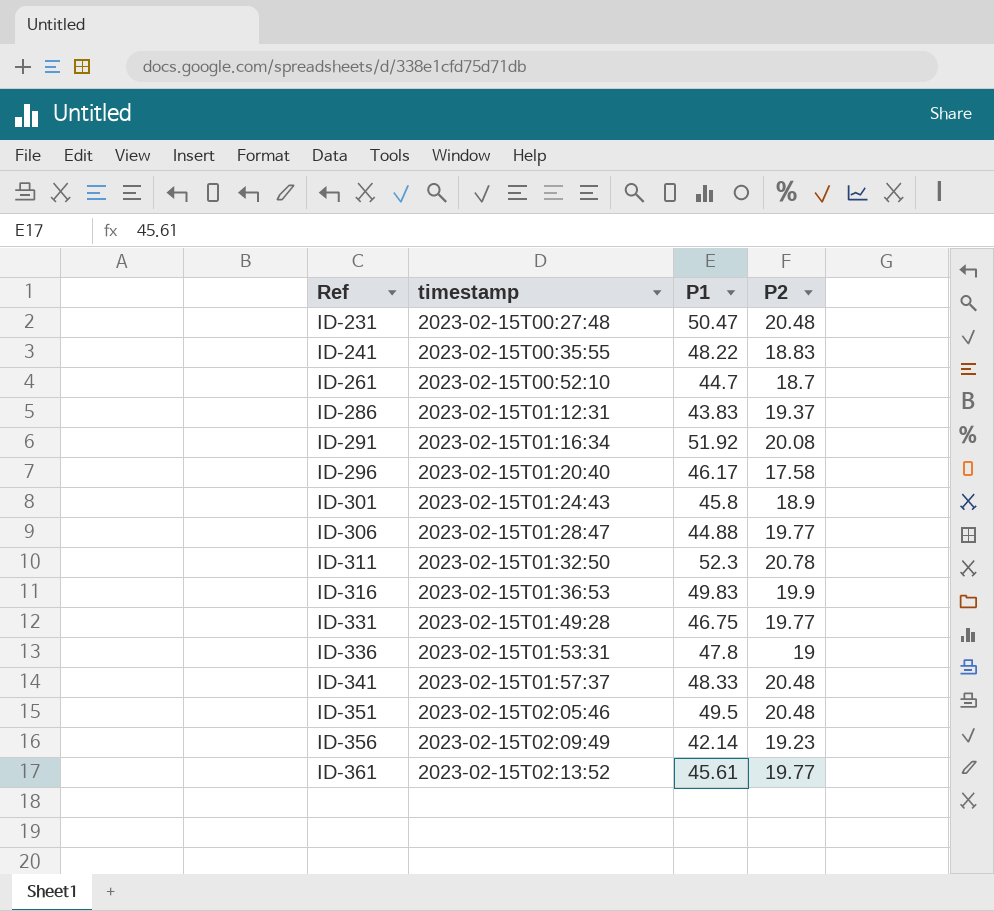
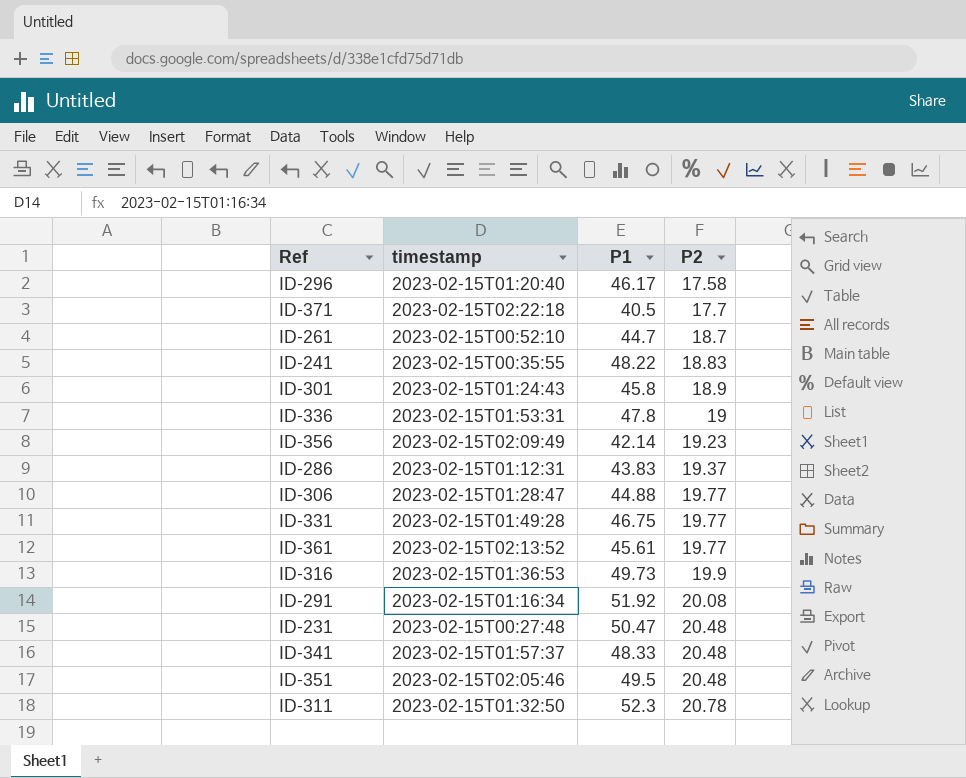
row order: Ref ascending -> P2 ascending
row ID-371: none -> 2023-02-15T02:22:18 | 40.5 | 17.7
ID-316 | P1: 49.83 -> 49.73

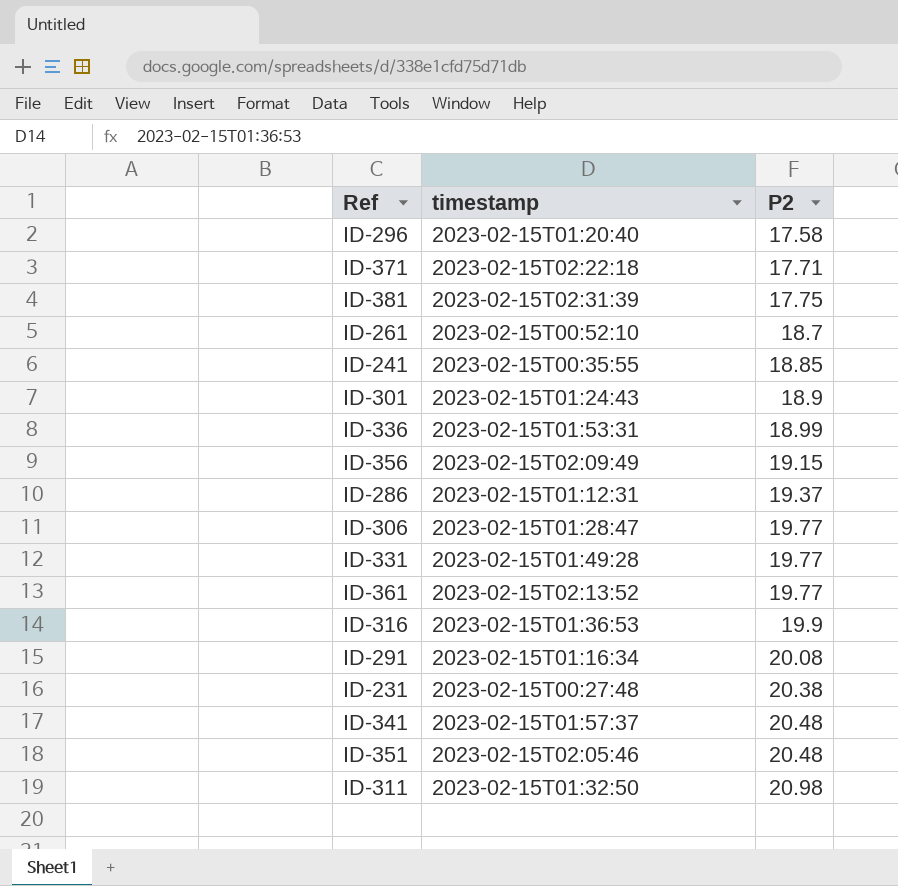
column P1 | position: 3 -> none
ID-371 | P2: 17.7 -> 17.71
row ID-381: none -> 2023-02-15T02:31:39 | 17.75
ID-241 | P2: 18.83 -> 18.85
ID-336 | P2: 19 -> 18.99
ID-356 | P2: 19.23 -> 19.15
ID-231 | P2: 20.48 -> 20.38
ID-311 | P2: 20.78 -> 20.98

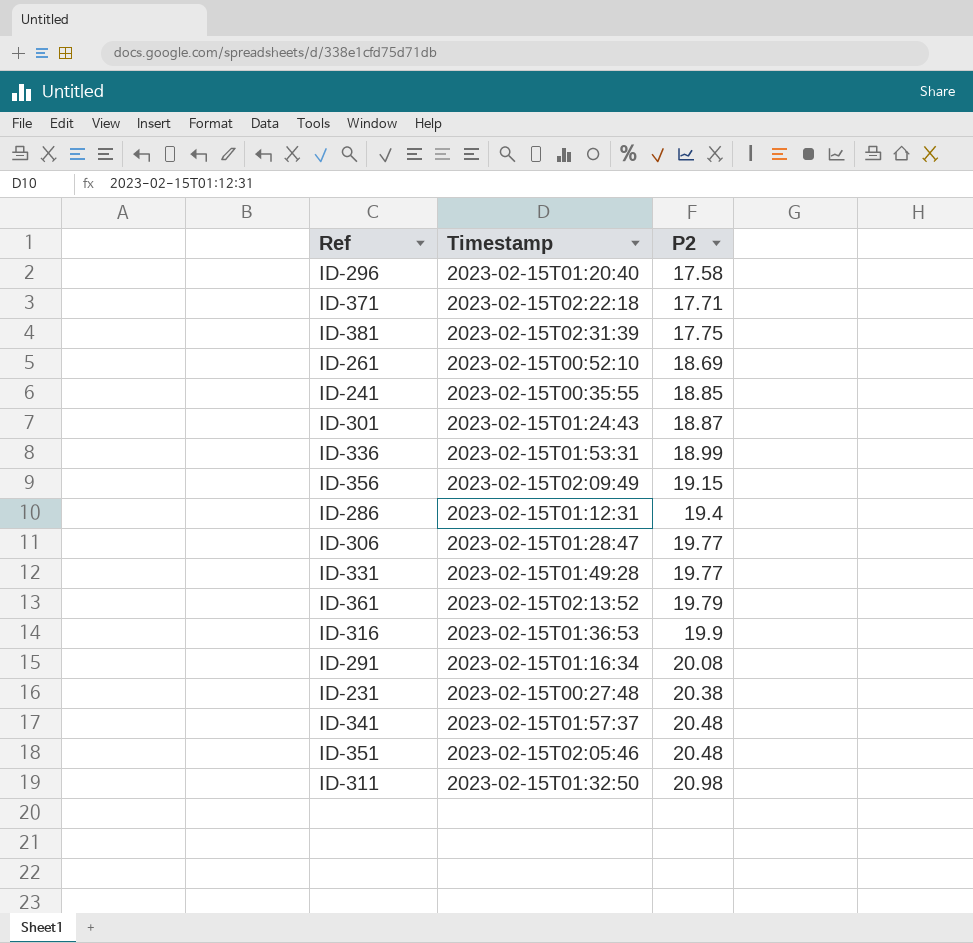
column name: timestamp -> Timestamp
ID-261 | P2: 18.7 -> 18.69
ID-301 | P2: 18.9 -> 18.87
ID-286 | P2: 19.37 -> 19.4
ID-361 | P2: 19.77 -> 19.79

